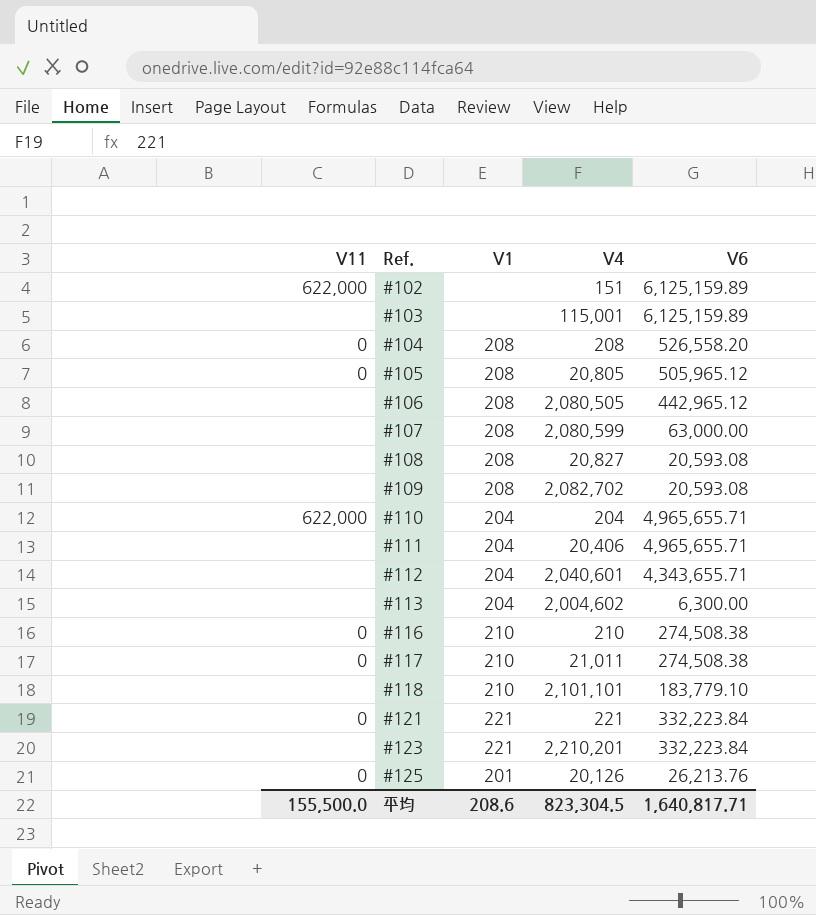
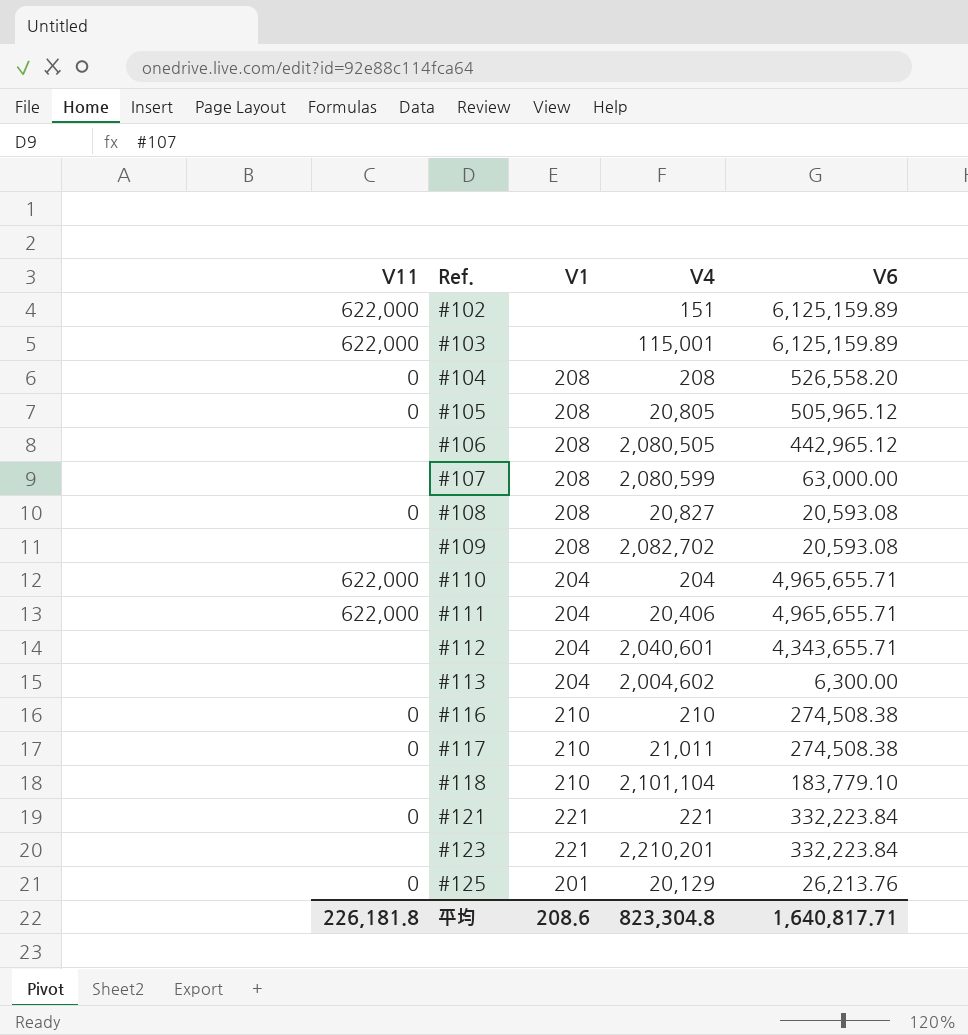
#103 | V11: none -> 622,000
#108 | V11: none -> 0
#111 | V11: none -> 622,000
#118 | V4: 2,101,101 -> 2,101,104
#125 | V4: 20,126 -> 20,129
平均 | V11: 155,500.0 -> 226,181.8
平均 | V4: 823,304.5 -> 823,304.8

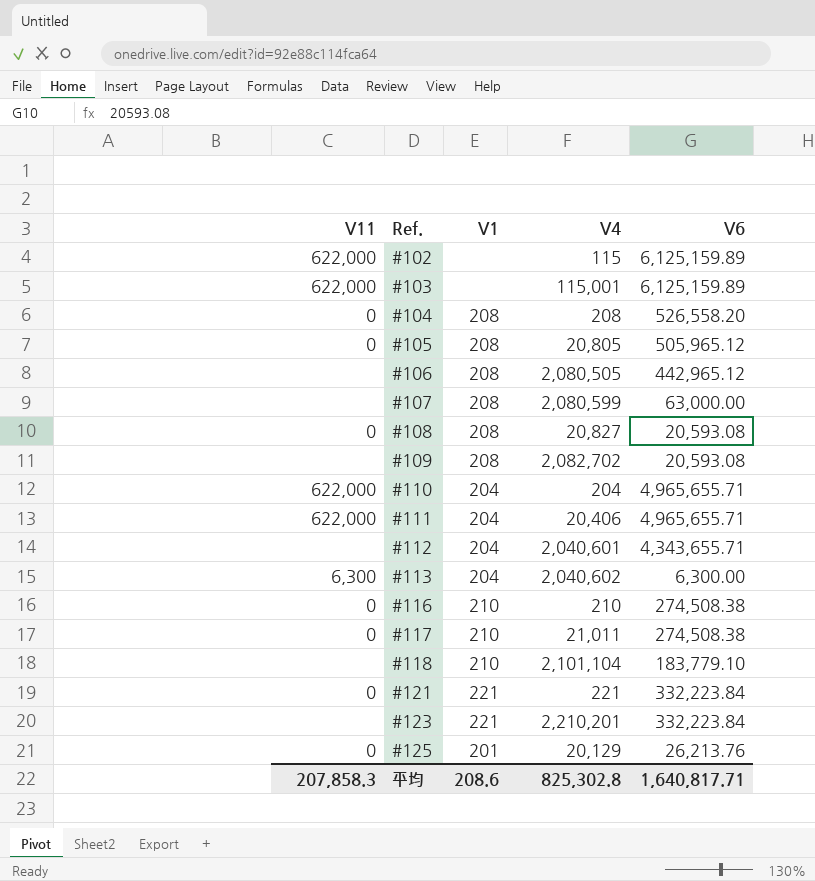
#102 | V4: 151 -> 115
#113 | V11: none -> 6,300
#113 | V4: 2,004,602 -> 2,040,602
平均 | V11: 226,181.8 -> 207,858.3
平均 | V4: 823,304.8 -> 825,302.8

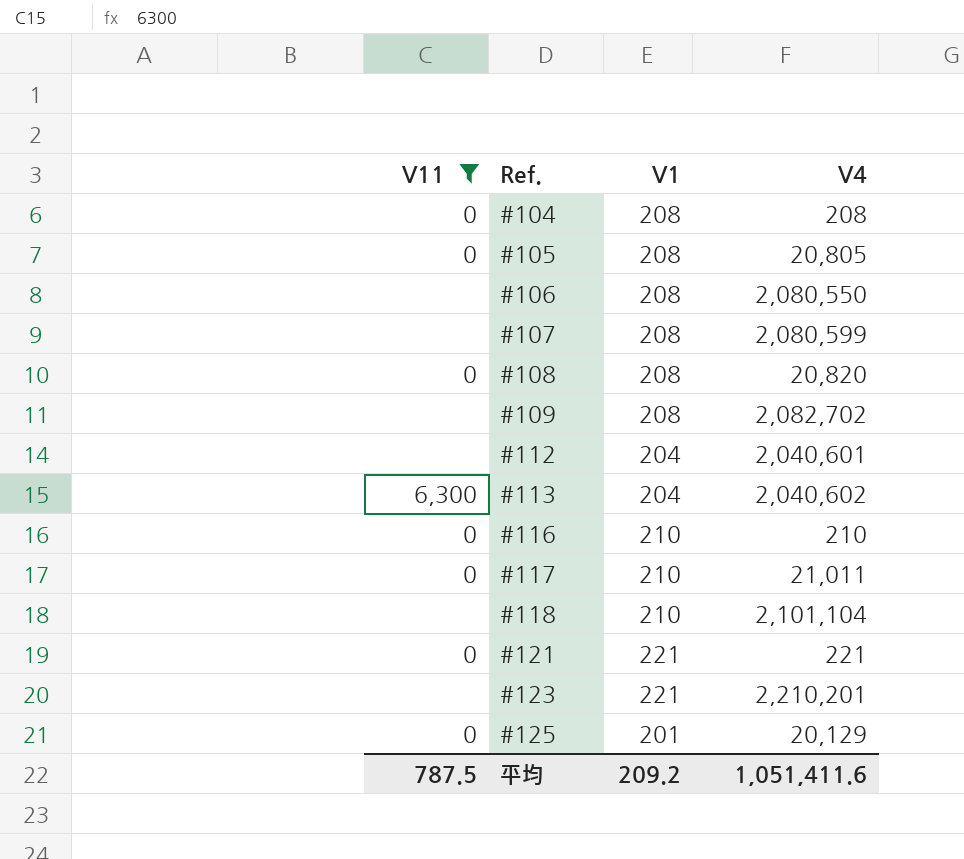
filter: none -> V11 != 622,000
column V6 | position: 5 -> none
#106 | V4: 2,080,505 -> 2,080,550
#108 | V4: 20,827 -> 20,820
平均 | V11: 207,858.3 -> 787.5
平均 | V1: 208.6 -> 209.2
平均 | V4: 825,302.8 -> 1,051,411.6

